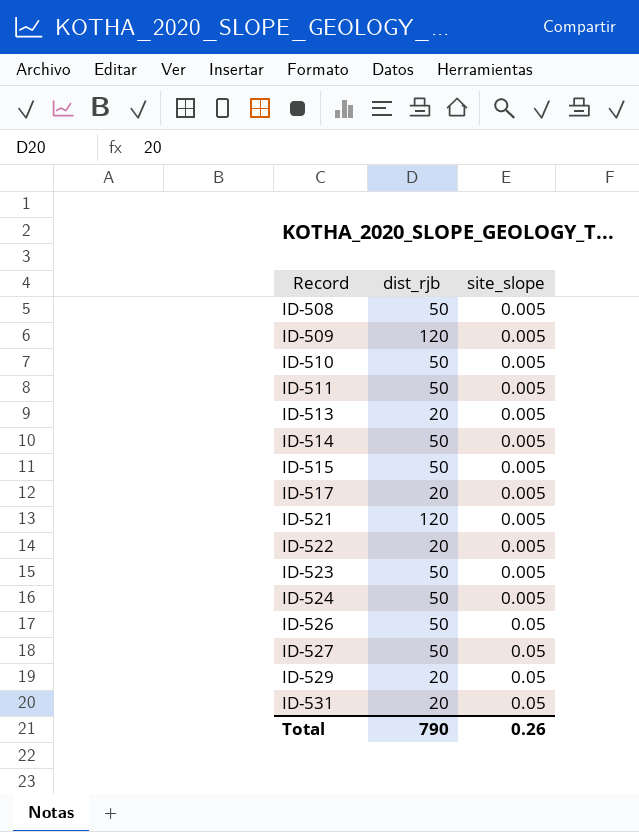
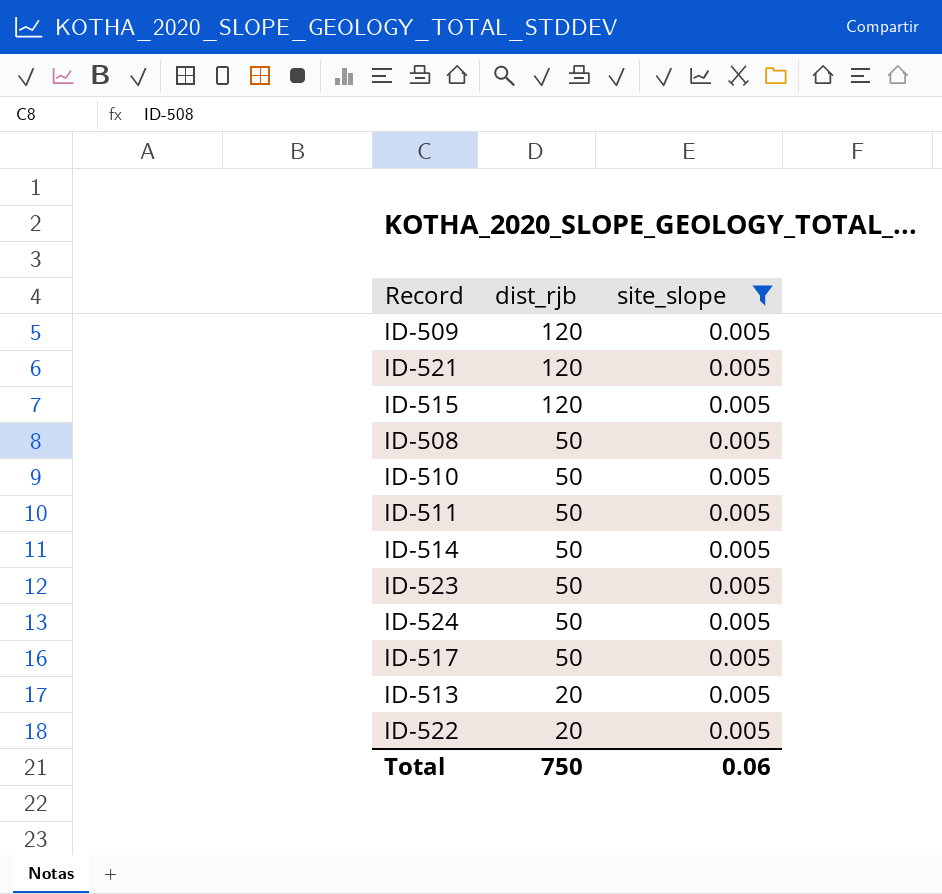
filter: none -> site_slope = 0.005
row order: Record ascending -> dist_rjb descending
ID-515 | dist_rjb: 50 -> 120
ID-517 | dist_rjb: 20 -> 50
Total | dist_rjb: 790 -> 750
Total | site_slope: 0.26 -> 0.06

